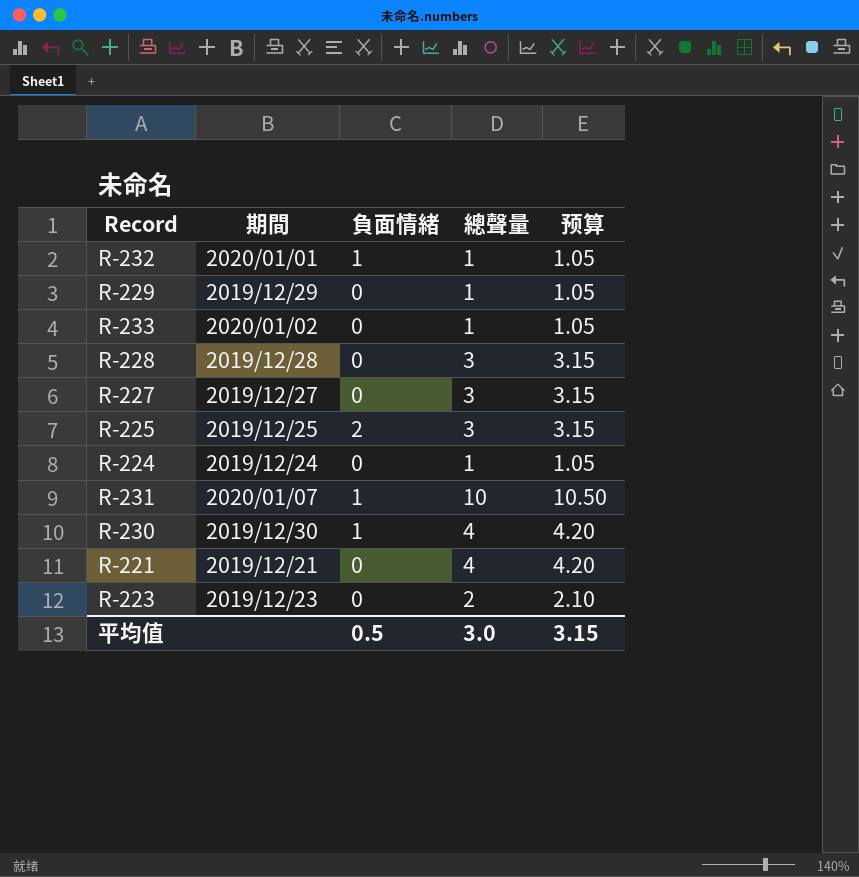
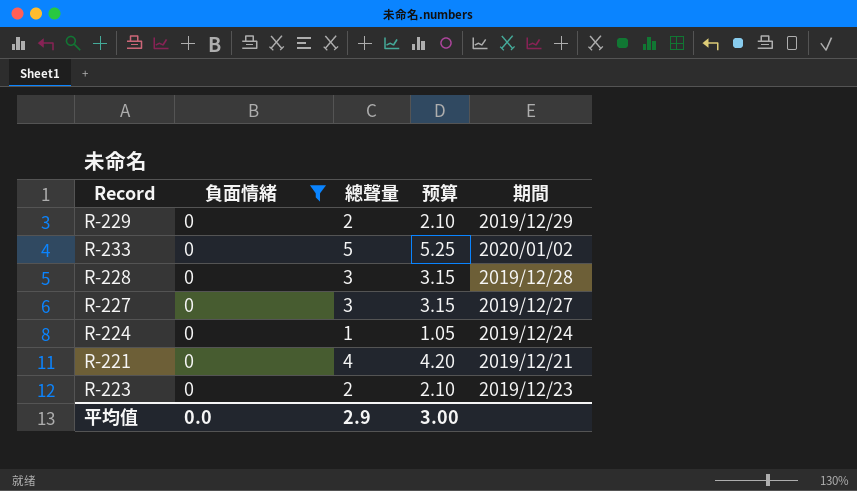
filter: none -> 負面情緒 = 0
column 期間 | position: 2 -> 5
R-229 | 總聲量: 1 -> 2
R-229 | 预算: 1.05 -> 2.10
R-233 | 總聲量: 1 -> 5
R-233 | 预算: 1.05 -> 5.25
平均值 | 負面情緒: 0.5 -> 0.0
平均值 | 總聲量: 3.0 -> 2.9
平均值 | 预算: 3.15 -> 3.00

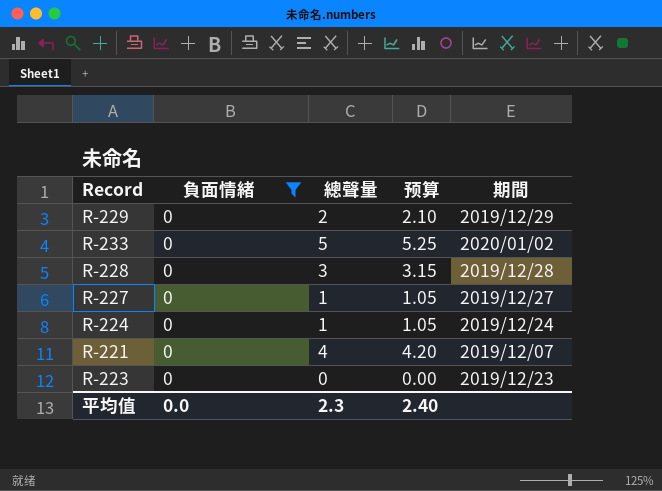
R-227 | 總聲量: 3 -> 1
R-227 | 预算: 3.15 -> 1.05
R-221 | 期間: 2019/12/21 -> 2019/12/07
R-223 | 總聲量: 2 -> 0
R-223 | 预算: 2.10 -> 0.00
平均值 | 總聲量: 2.9 -> 2.3
平均值 | 预算: 3.00 -> 2.40

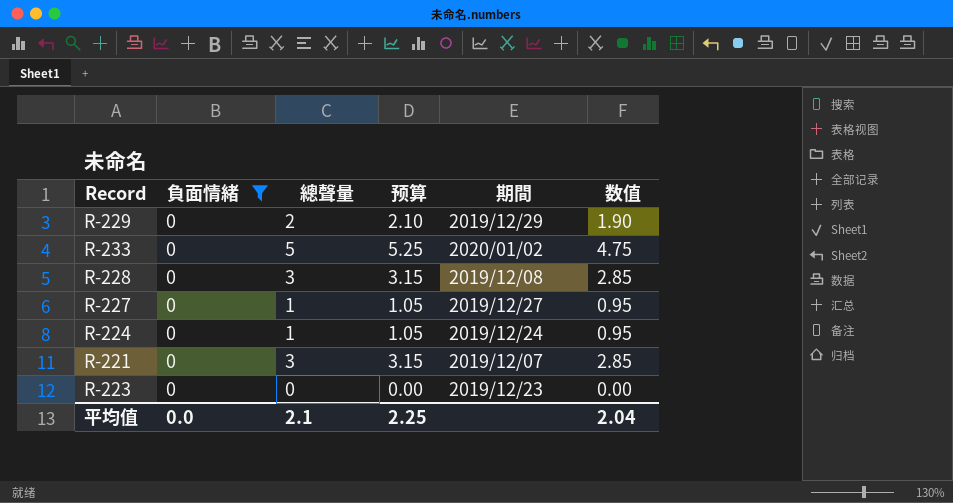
column 数值 | formula: none -> [總聲量] * 0.95
R-228 | 期間: 2019/12/28 -> 2019/12/08
R-221 | 總聲量: 4 -> 3
R-221 | 预算: 4.20 -> 3.15
平均值 | 總聲量: 2.3 -> 2.1
平均值 | 预算: 2.40 -> 2.25

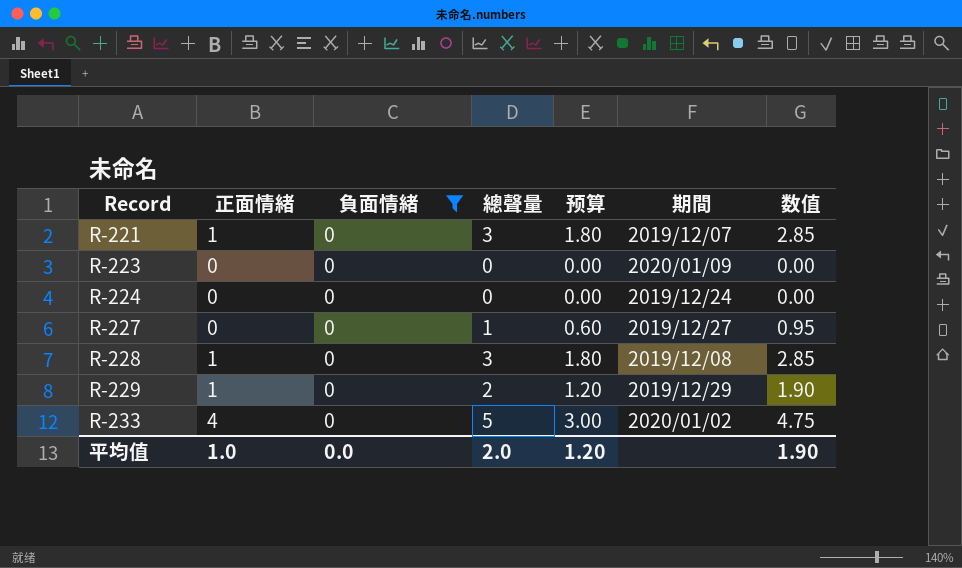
row order: none -> Record ascending
column 正面情緒 | position: none -> 2
column 预算 | formula: [總聲量] * 1.05 -> [總聲量] * 0.6
R-223 | 期間: 2019/12/23 -> 2020/01/09
R-224 | 總聲量: 1 -> 0
R-224 | 数值: 0.95 -> 0.00
平均值 | 總聲量: 2.1 -> 2.0
平均值 | 预算: 2.25 -> 1.20
平均值 | 数值: 2.04 -> 1.90

